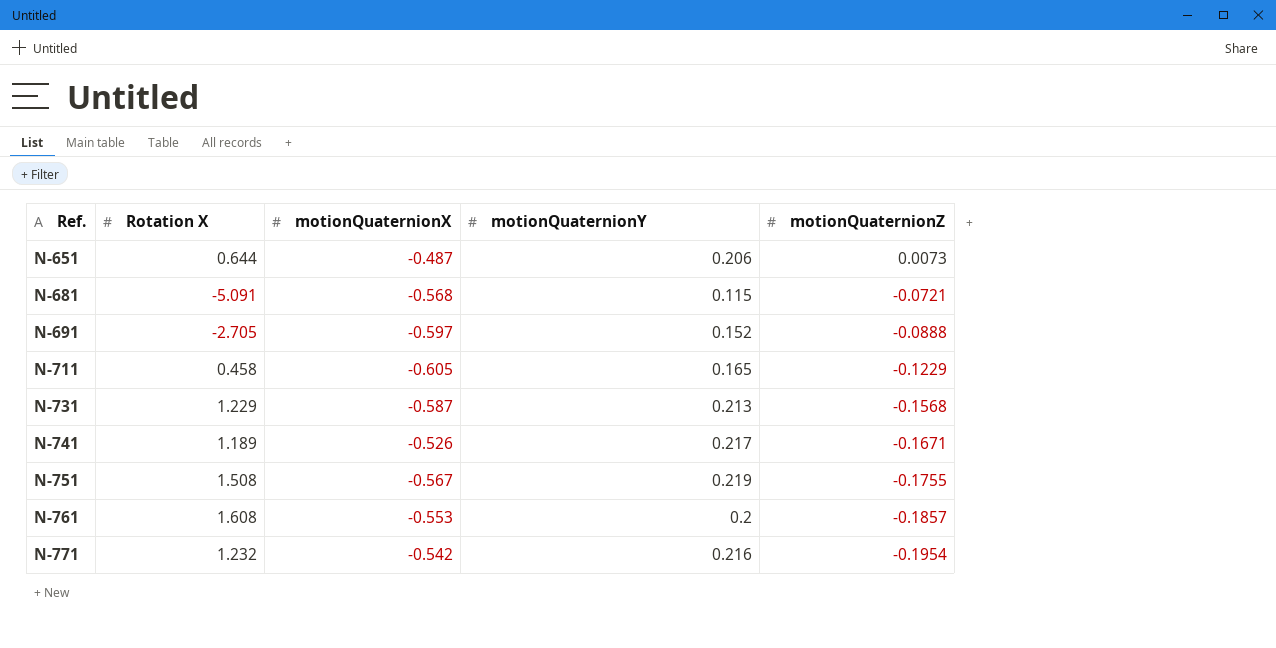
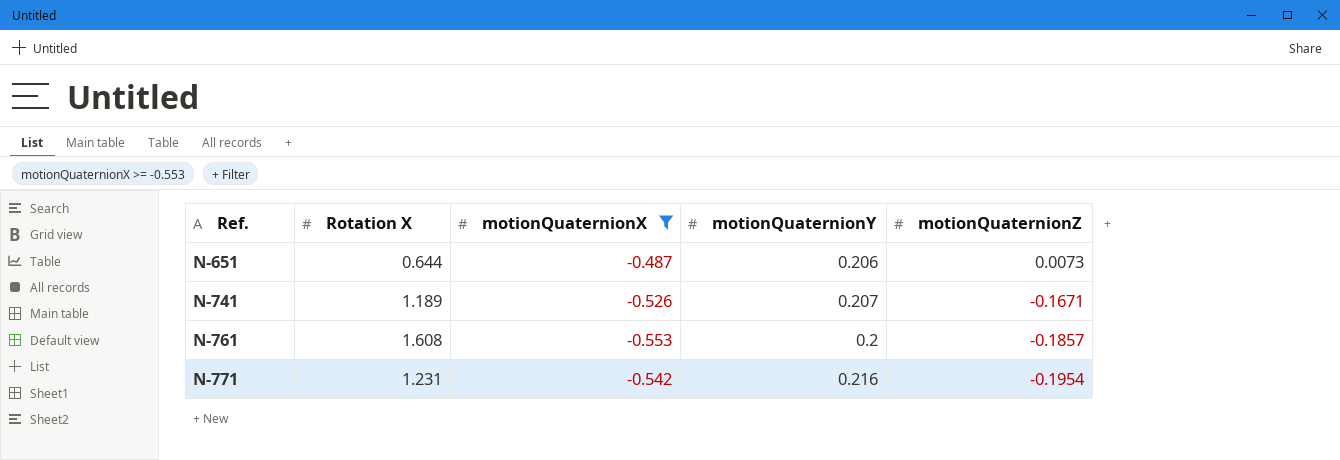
filter: none -> motionQuaternionX >= -0.553
N-741 | motionQuaternionY: 0.217 -> 0.207
N-771 | Rotation X: 1.232 -> 1.231

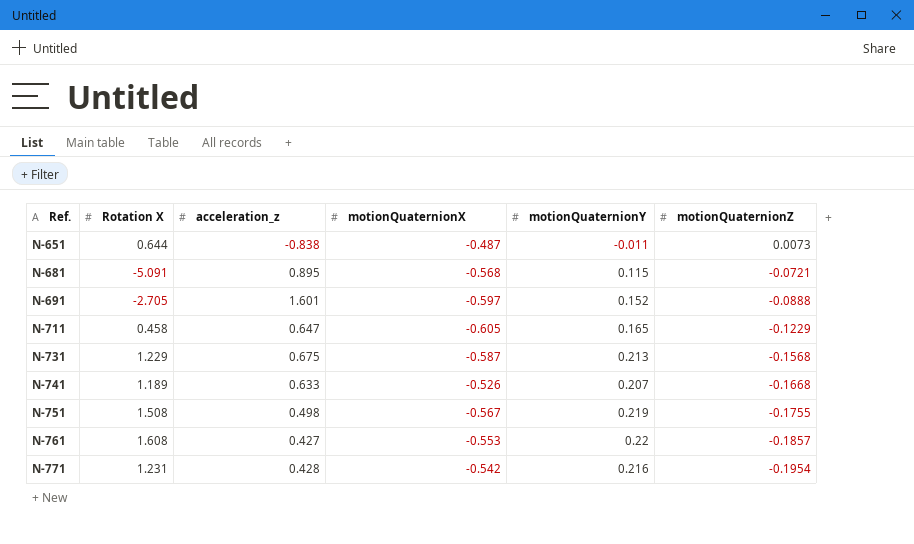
filter: motionQuaternionX >= -0.553 -> none
column acceleration_z | position: none -> 3
N-651 | motionQuaternionY: 0.206 -> -0.011
N-741 | motionQuaternionZ: -0.1671 -> -0.1668
N-761 | motionQuaternionY: 0.2 -> 0.22

